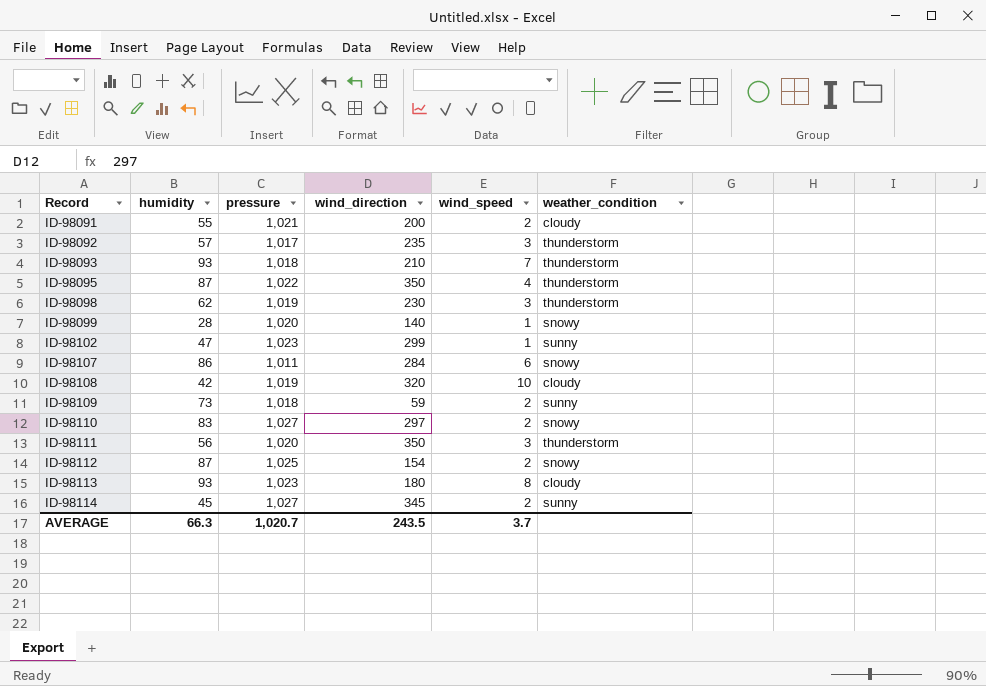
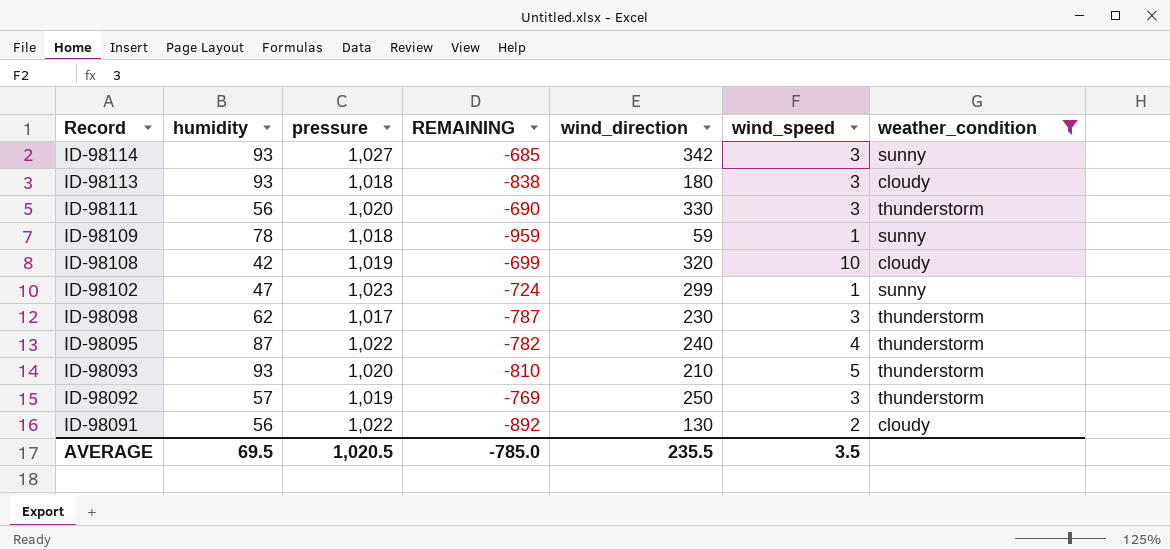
filter: none -> weather_condition != snowy
row order: Record ascending -> Record descending
column REMAINING | formula: none -> [wind_direction] - [pressure]
ID-98114 | humidity: 45 -> 93
ID-98114 | wind_direction: 345 -> 342
ID-98114 | wind_speed: 2 -> 3
ID-98113 | pressure: 1,023 -> 1,018
ID-98113 | wind_speed: 8 -> 3
ID-98111 | wind_direction: 350 -> 330
ID-98109 | humidity: 73 -> 78
ID-98109 | wind_speed: 2 -> 1
ID-98098 | pressure: 1,019 -> 1,017
ID-98095 | wind_direction: 350 -> 240
ID-98093 | pressure: 1,018 -> 1,020
ID-98093 | wind_speed: 7 -> 5
ID-98092 | pressure: 1,017 -> 1,019
ID-98092 | wind_direction: 235 -> 250
ID-98091 | humidity: 55 -> 56
ID-98091 | pressure: 1,021 -> 1,022
ID-98091 | wind_direction: 200 -> 130
AVERAGE | humidity: 66.3 -> 69.5
AVERAGE | pressure: 1,020.7 -> 1,020.5
AVERAGE | wind_direction: 243.5 -> 235.5
AVERAGE | wind_speed: 3.7 -> 3.5

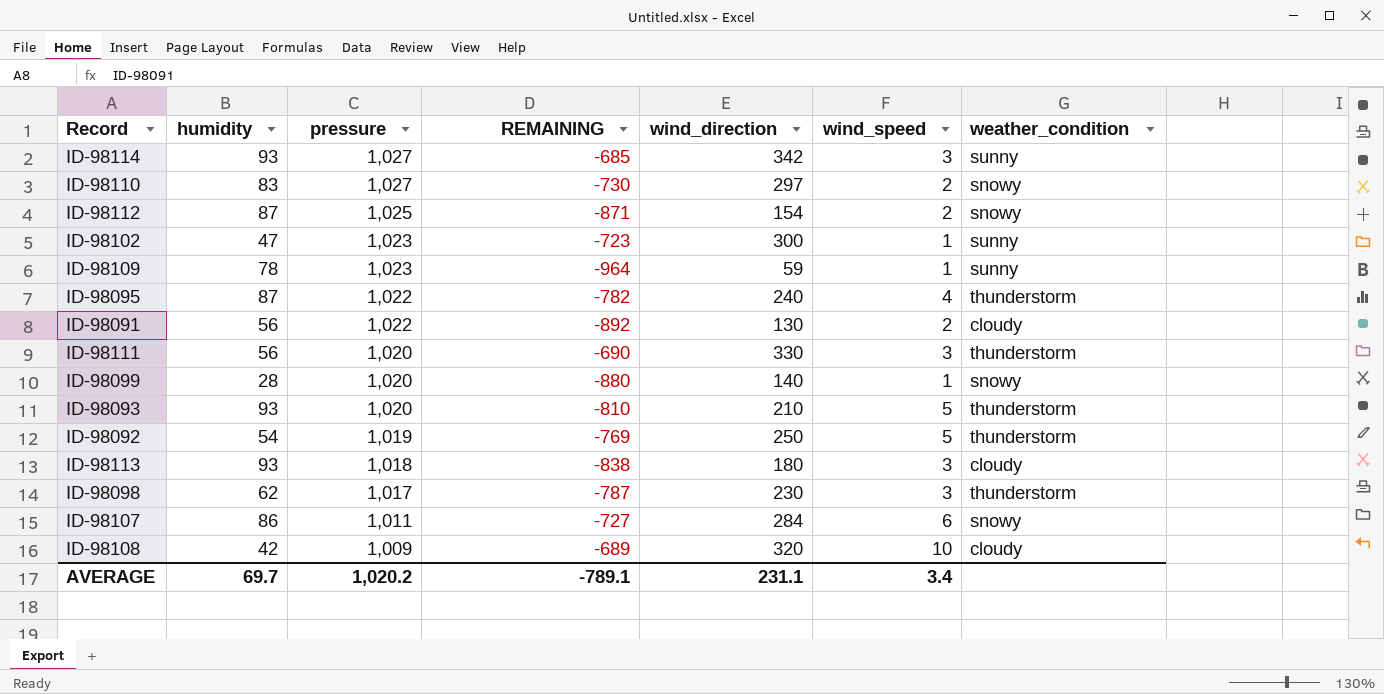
filter: weather_condition != snowy -> none
row order: Record descending -> pressure descending
ID-98102 | REMAINING: -724 -> -723
ID-98102 | wind_direction: 299 -> 300
ID-98109 | pressure: 1,018 -> 1,023
ID-98109 | REMAINING: -959 -> -964
ID-98092 | humidity: 57 -> 54
ID-98092 | wind_speed: 3 -> 5
ID-98108 | pressure: 1,019 -> 1,009
ID-98108 | REMAINING: -699 -> -689
AVERAGE | humidity: 69.5 -> 69.7
AVERAGE | pressure: 1,020.5 -> 1,020.2
AVERAGE | REMAINING: -785.0 -> -789.1
AVERAGE | wind_direction: 235.5 -> 231.1
AVERAGE | wind_speed: 3.5 -> 3.4

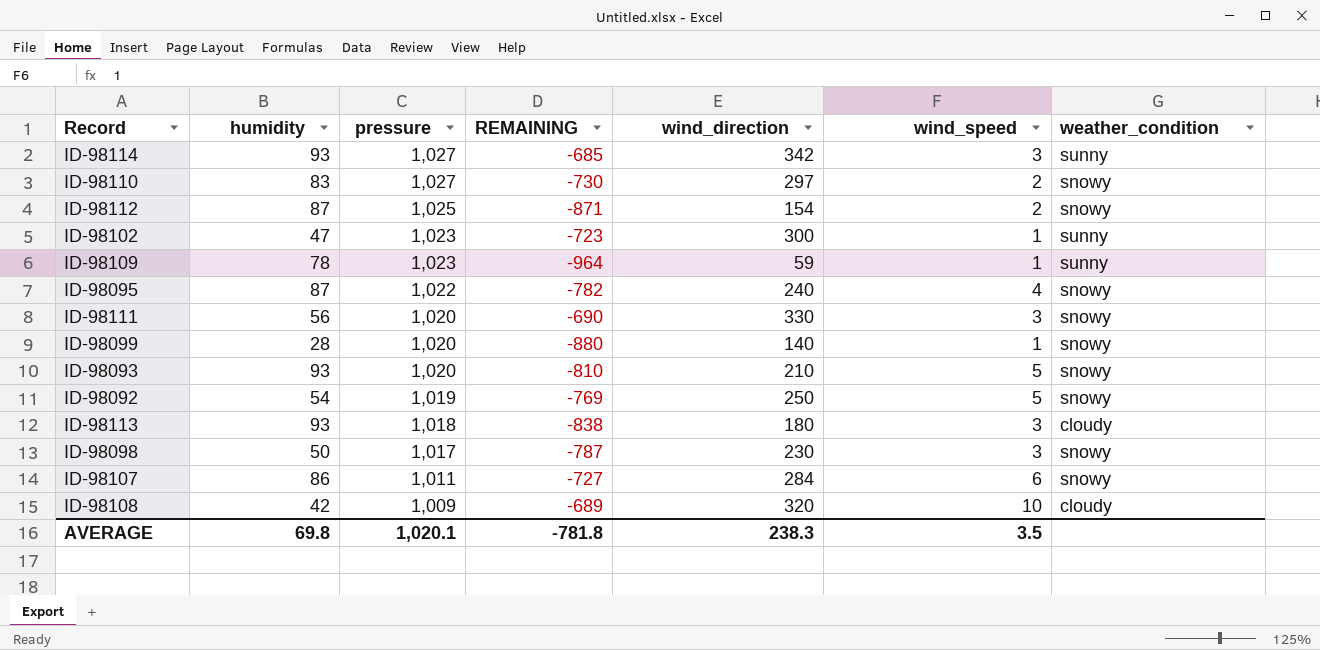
row ID-98091: 56 | 1,022 | -892 | 130 | 2 | cloudy -> none
ID-98095 | weather_condition: thunderstorm -> snowy
ID-98111 | weather_condition: thunderstorm -> snowy
ID-98093 | weather_condition: thunderstorm -> snowy
ID-98092 | weather_condition: thunderstorm -> snowy
ID-98098 | humidity: 62 -> 50
ID-98098 | weather_condition: thunderstorm -> snowy
AVERAGE | humidity: 69.7 -> 69.8
AVERAGE | pressure: 1,020.2 -> 1,020.1
AVERAGE | REMAINING: -789.1 -> -781.8
AVERAGE | wind_direction: 231.1 -> 238.3
AVERAGE | wind_speed: 3.4 -> 3.5

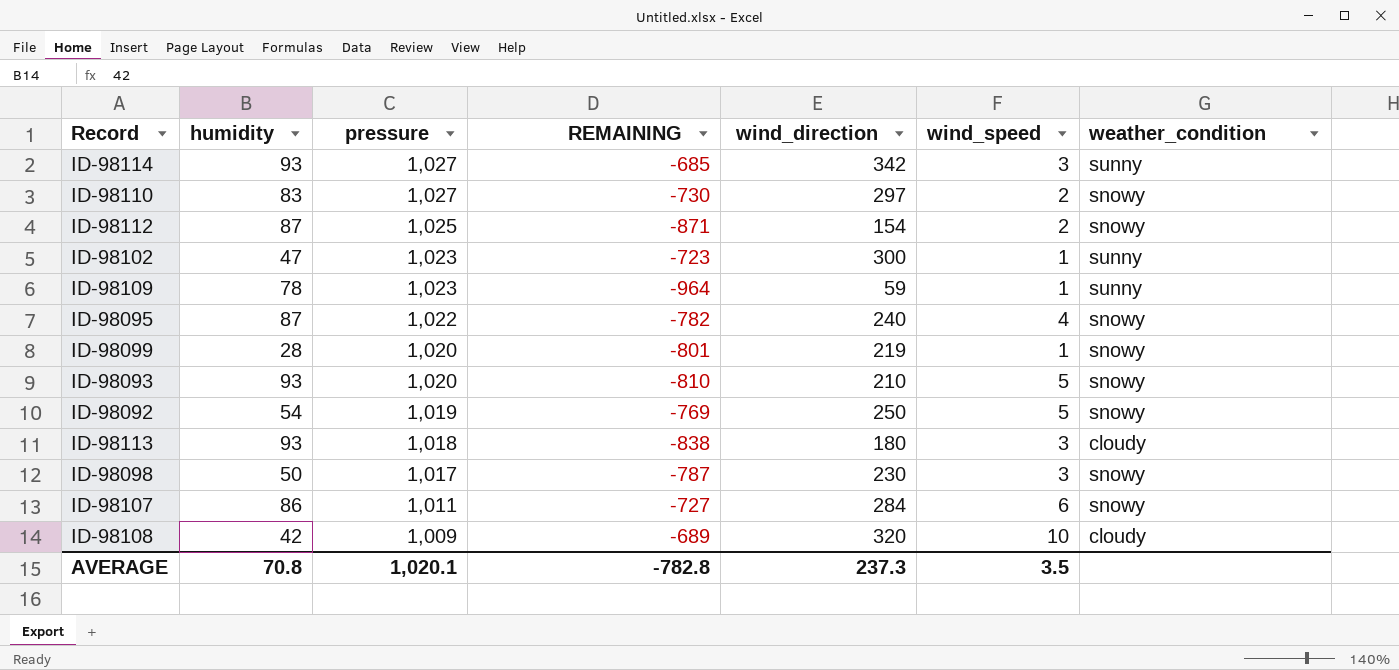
row ID-98111: 56 | 1,020 | -690 | 330 | 3 | snowy -> none
ID-98099 | REMAINING: -880 -> -801
ID-98099 | wind_direction: 140 -> 219
AVERAGE | humidity: 69.8 -> 70.8
AVERAGE | REMAINING: -781.8 -> -782.8
AVERAGE | wind_direction: 238.3 -> 237.3

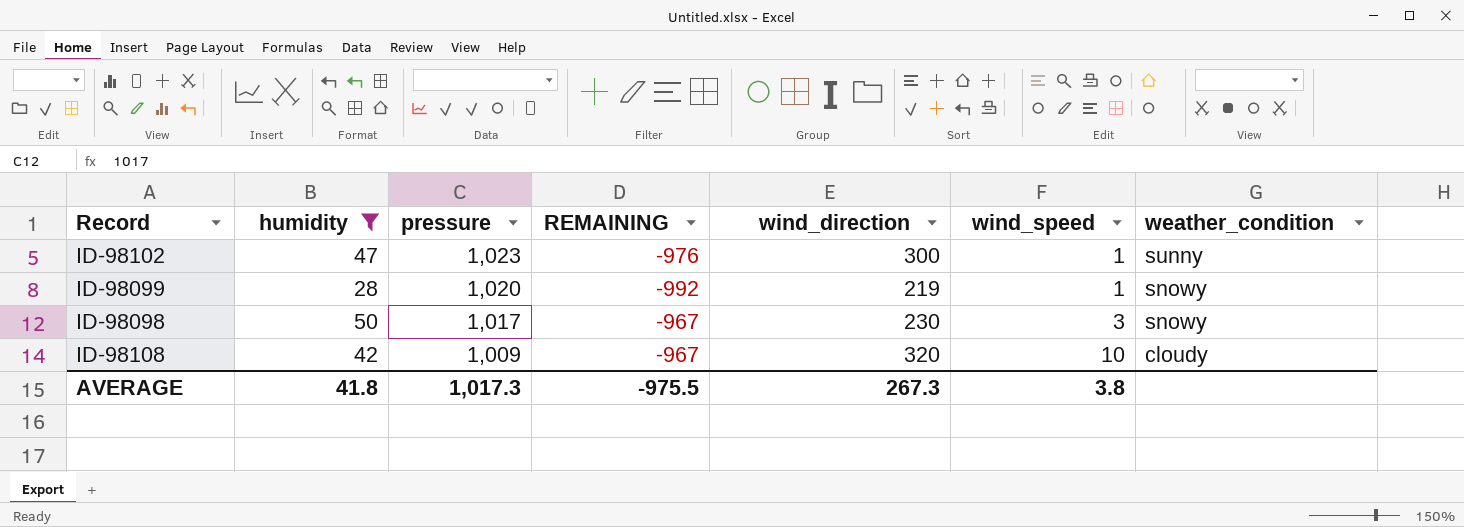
filter: none -> humidity <= 50
column REMAINING | formula: [wind_direction] - [pressure] -> [humidity] - [pressure]
AVERAGE | humidity: 70.8 -> 41.8
AVERAGE | pressure: 1,020.1 -> 1,017.3
AVERAGE | REMAINING: -782.8 -> -975.5
AVERAGE | wind_direction: 237.3 -> 267.3
AVERAGE | wind_speed: 3.5 -> 3.8

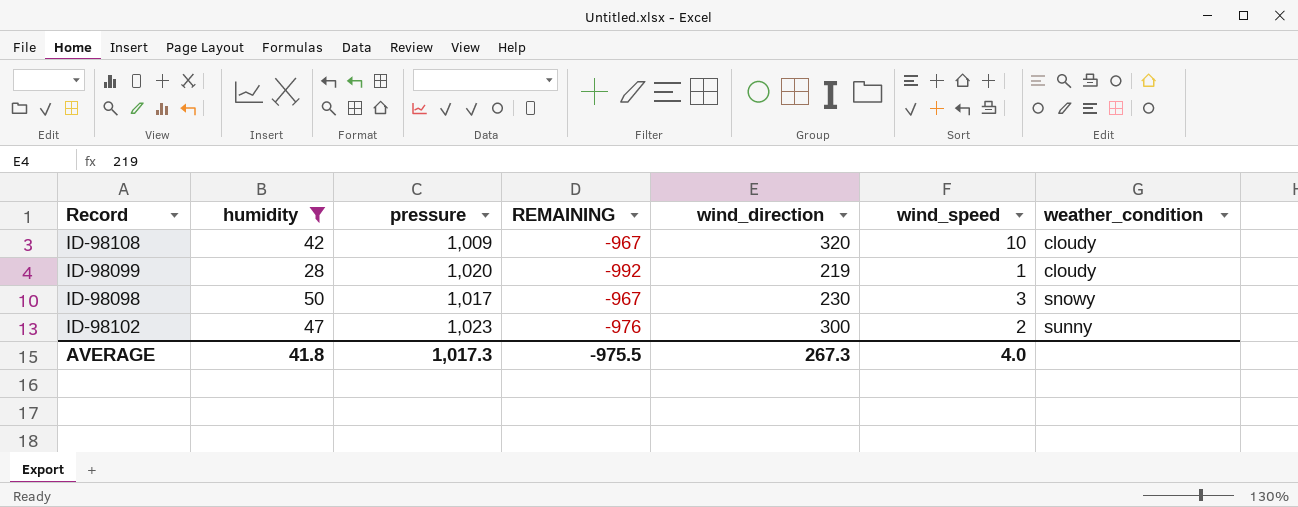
row order: pressure descending -> weather_condition ascending
ID-98099 | weather_condition: snowy -> cloudy
ID-98102 | wind_speed: 1 -> 2
AVERAGE | wind_speed: 3.8 -> 4.0

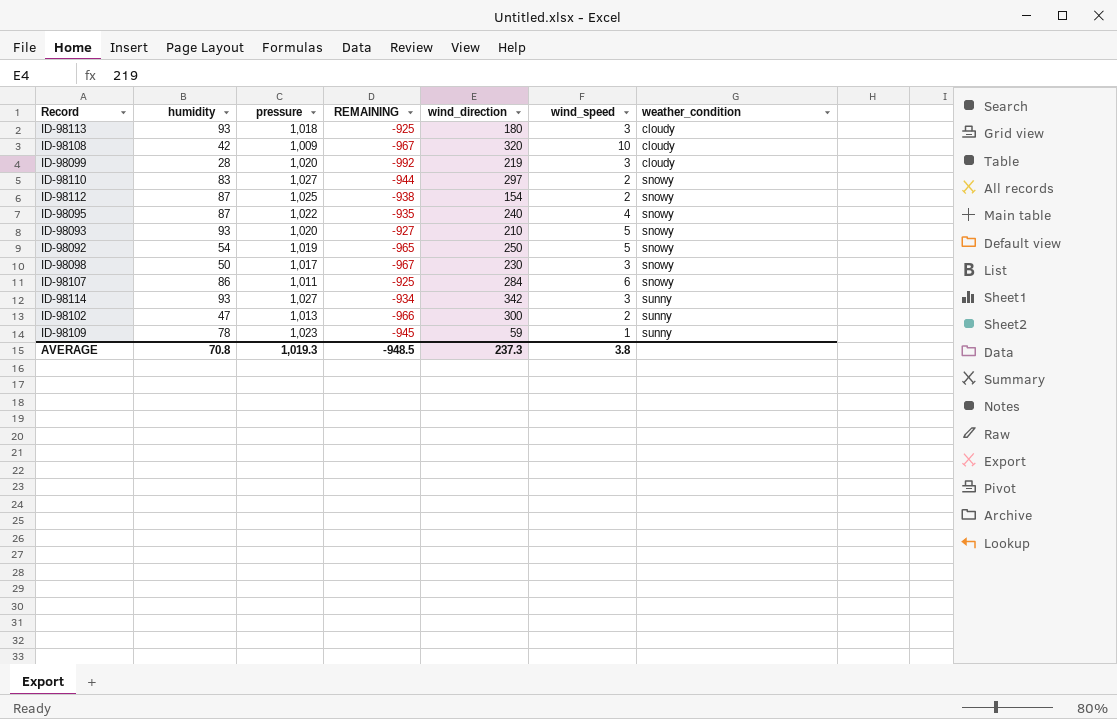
filter: humidity <= 50 -> none
ID-98099 | wind_speed: 1 -> 3
ID-98102 | pressure: 1,023 -> 1,013
ID-98102 | REMAINING: -976 -> -966
AVERAGE | humidity: 41.8 -> 70.8
AVERAGE | pressure: 1,017.3 -> 1,019.3
AVERAGE | REMAINING: -975.5 -> -948.5
AVERAGE | wind_direction: 267.3 -> 237.3
AVERAGE | wind_speed: 4.0 -> 3.8

